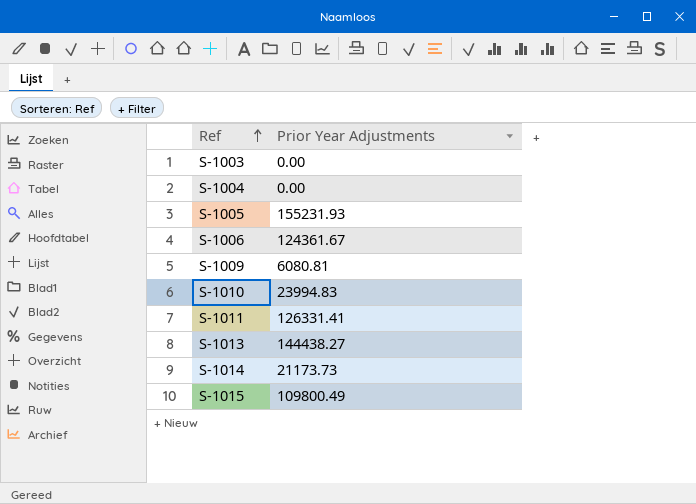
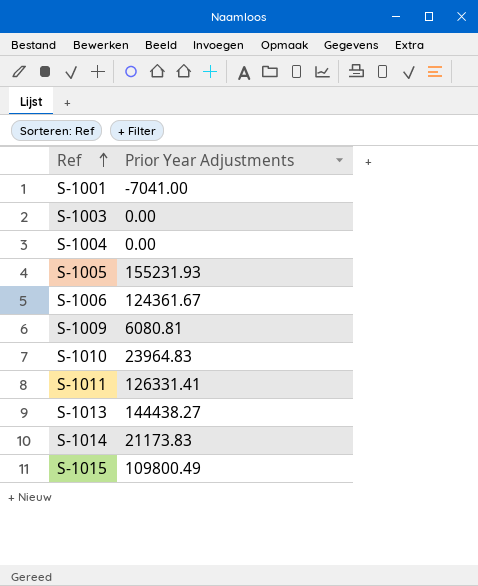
row S-1001: none -> -7041.00
S-1010 | Prior Year Adjustments: 23994.83 -> 23964.83
S-1014 | Prior Year Adjustments: 21173.73 -> 21173.83

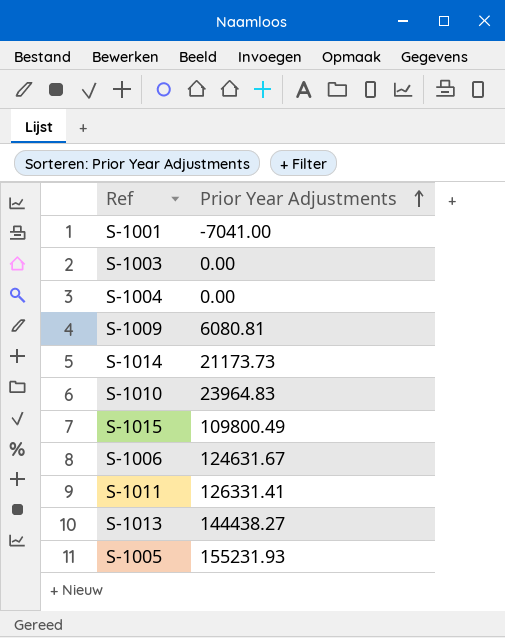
row order: Ref ascending -> Prior Year Adjustments ascending
S-1014 | Prior Year Adjustments: 21173.83 -> 21173.73
S-1006 | Prior Year Adjustments: 124361.67 -> 124631.67

